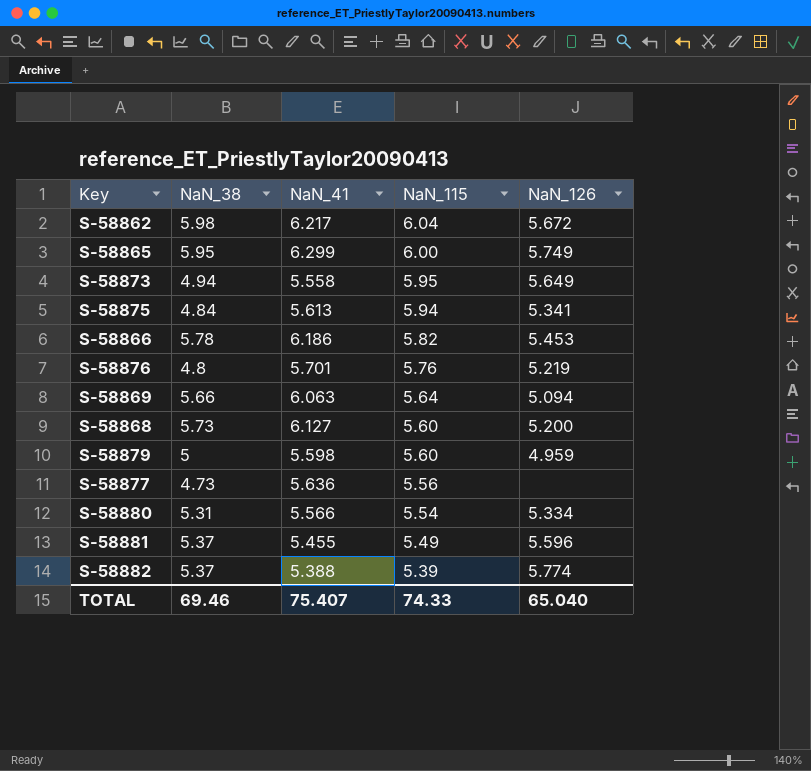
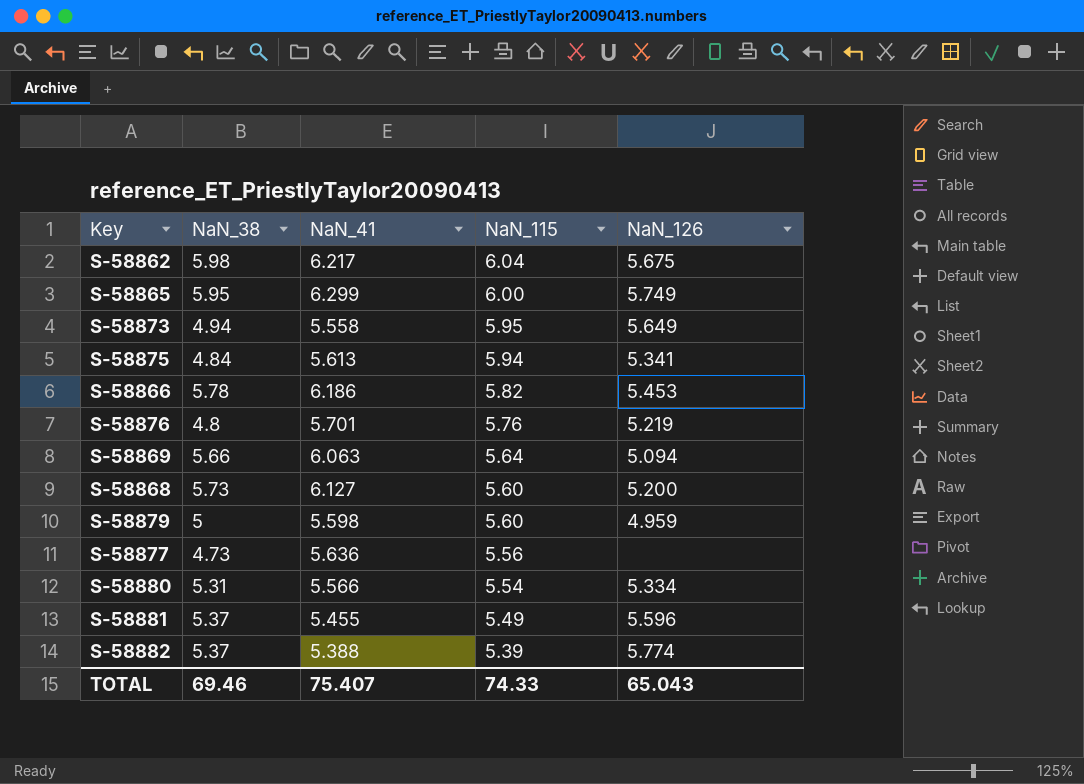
S-58862 | NaN_126: 5.672 -> 5.675
TOTAL | NaN_126: 65.040 -> 65.043

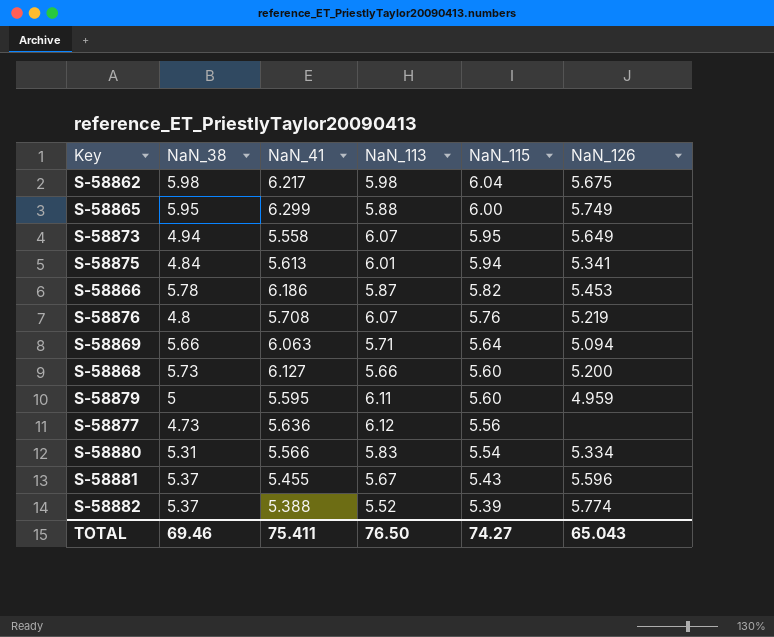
column NaN_113 | position: none -> 4
S-58876 | NaN_41: 5.701 -> 5.708
S-58879 | NaN_41: 5.598 -> 5.595
S-58881 | NaN_115: 5.49 -> 5.43
TOTAL | NaN_41: 75.407 -> 75.411
TOTAL | NaN_115: 74.33 -> 74.27

